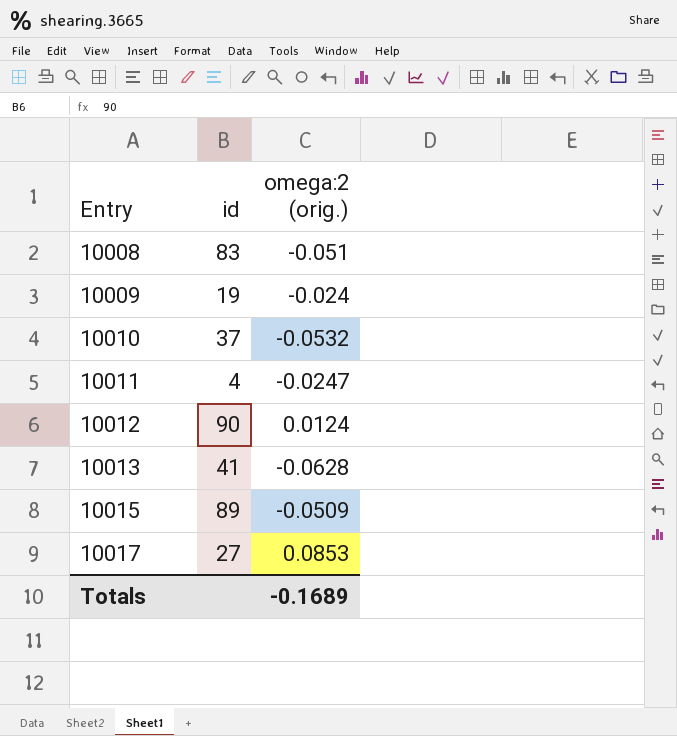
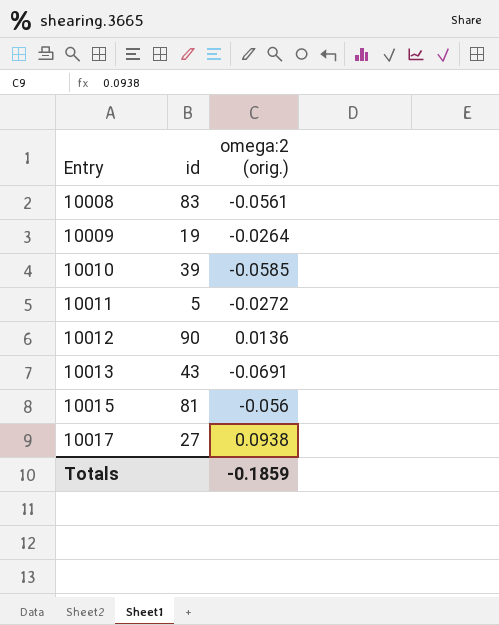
10008 | omega:2 (orig.): -0.051 -> -0.0561
10009 | omega:2 (orig.): -0.024 -> -0.0264
10010 | id: 37 -> 39
10010 | omega:2 (orig.): -0.0532 -> -0.0585
10011 | id: 4 -> 5
10011 | omega:2 (orig.): -0.0247 -> -0.0272
10012 | omega:2 (orig.): 0.0124 -> 0.0136
10013 | id: 41 -> 43
10013 | omega:2 (orig.): -0.0628 -> -0.0691
10015 | id: 89 -> 81
10015 | omega:2 (orig.): -0.0509 -> -0.056
10017 | omega:2 (orig.): 0.0853 -> 0.0938
Totals | omega:2 (orig.): -0.1689 -> -0.1859

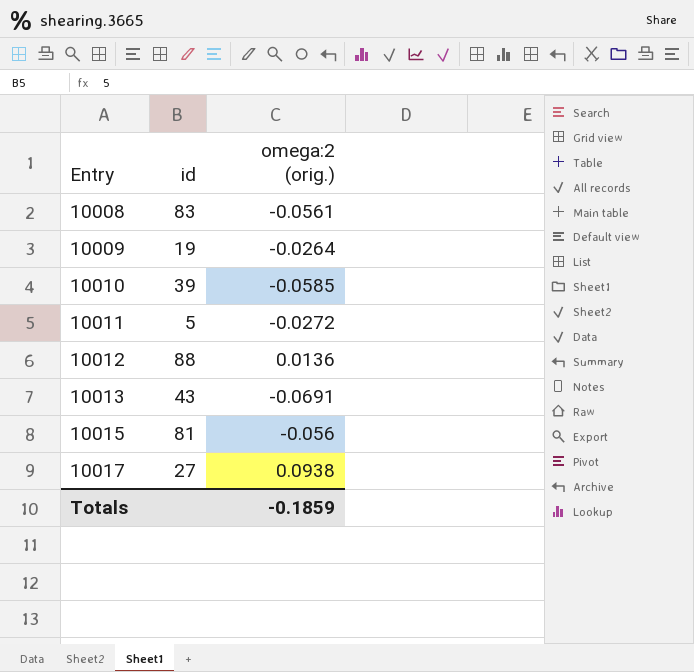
10012 | id: 90 -> 88

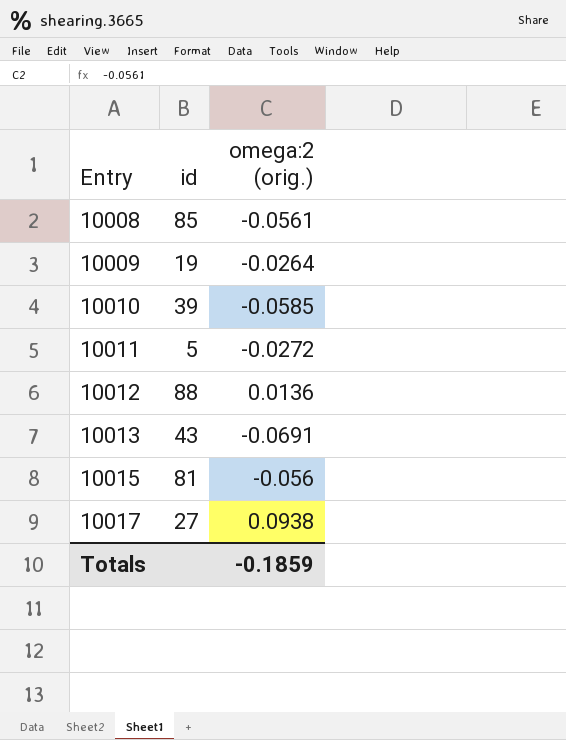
10008 | id: 83 -> 85

